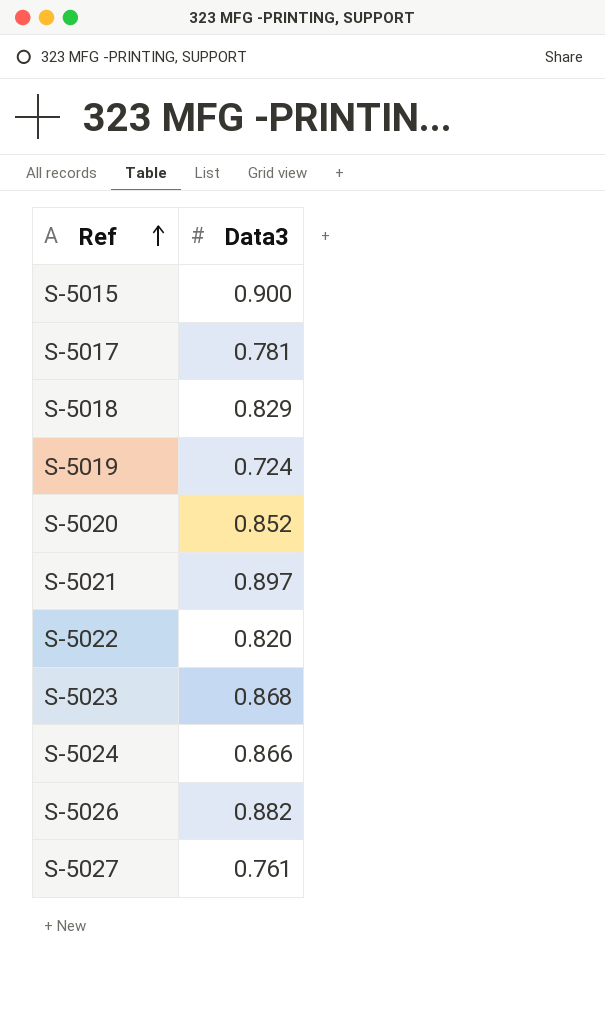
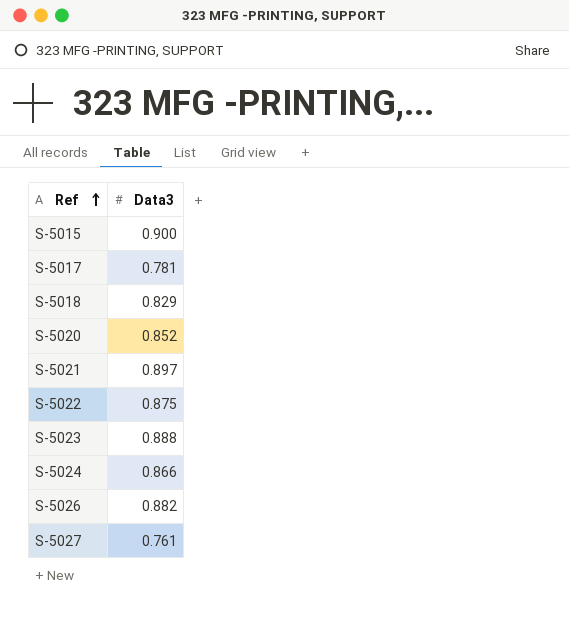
row S-5019: 0.724 -> none
S-5022 | Data3: 0.820 -> 0.875
S-5023 | Data3: 0.868 -> 0.888

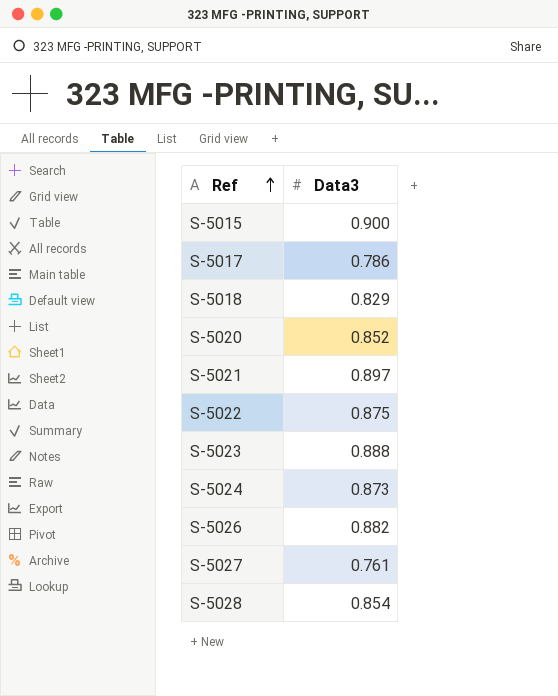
S-5017 | Data3: 0.781 -> 0.786
S-5024 | Data3: 0.866 -> 0.873
row S-5028: none -> 0.854

